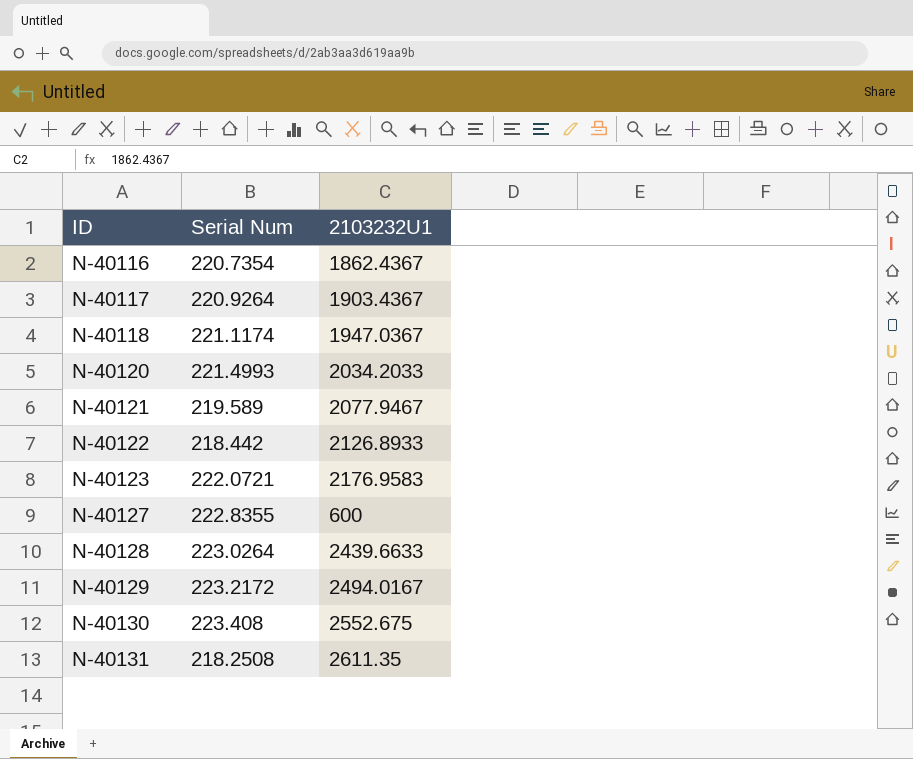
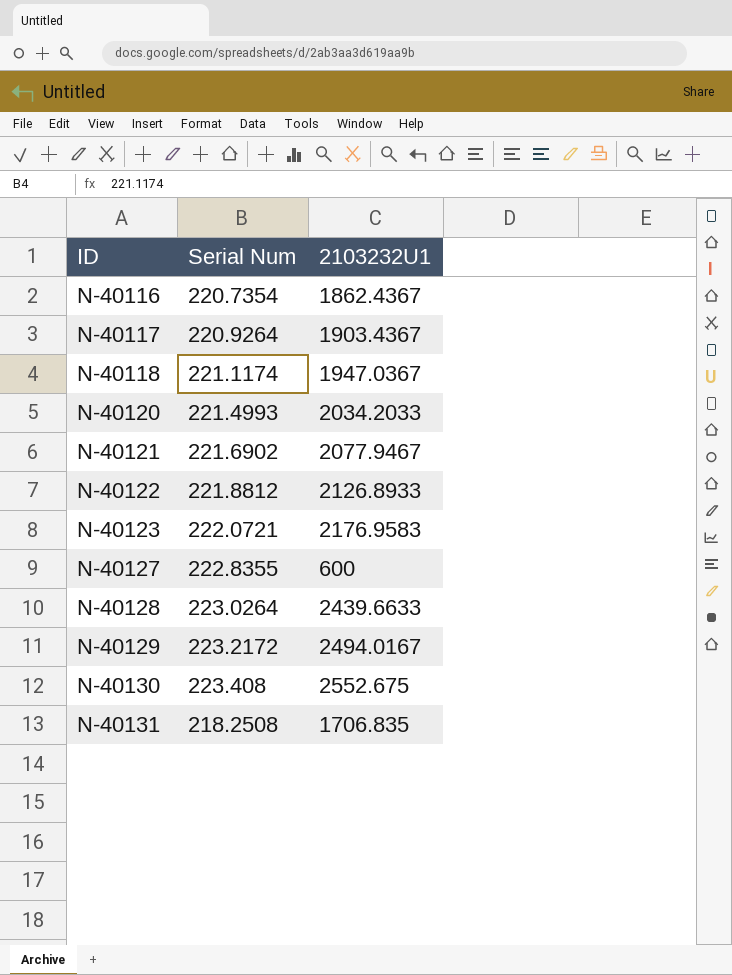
N-40121 | Serial Num: 219.589 -> 221.6902
N-40122 | Serial Num: 218.442 -> 221.8812
N-40131 | 2103232U1: 2611.35 -> 1706.835

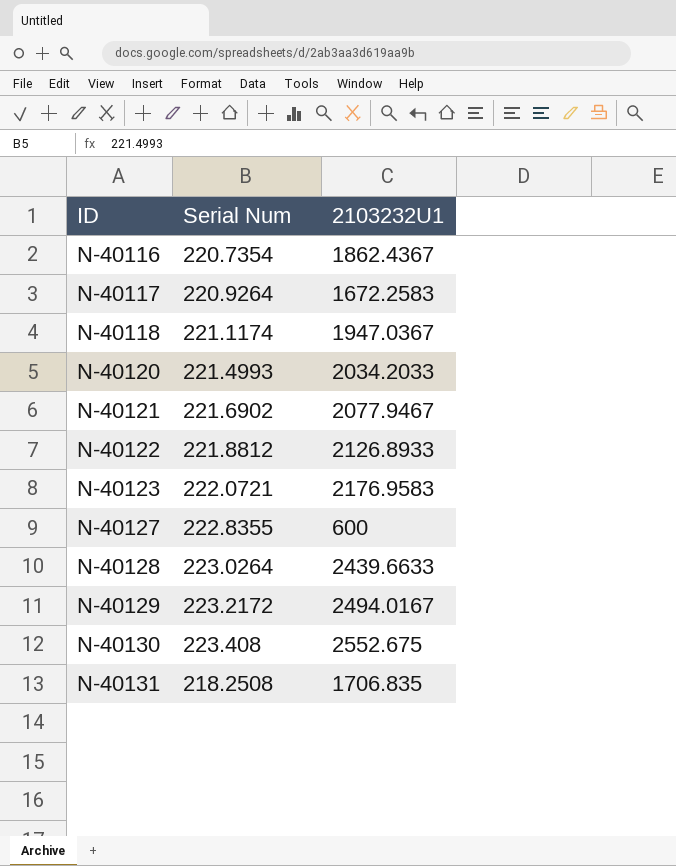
N-40117 | 2103232U1: 1903.4367 -> 1672.2583

